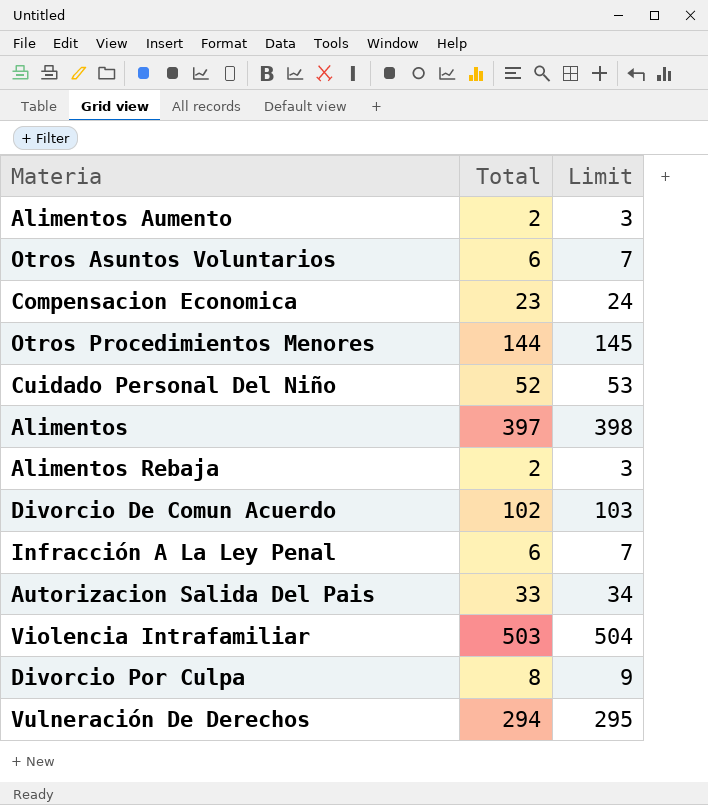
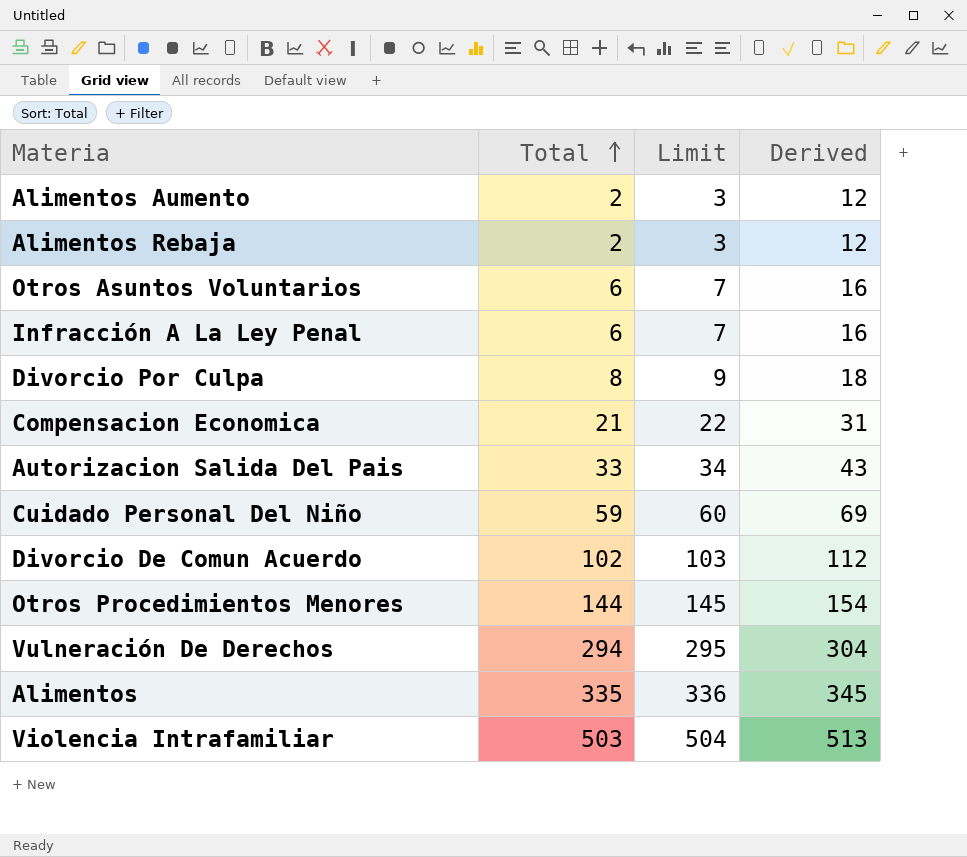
row order: none -> Total ascending
column Derived | formula: none -> [Total] + 10
Compensacion Economica | Total: 23 -> 21
Compensacion Economica | Limit: 24 -> 22
Cuidado Personal Del Niño | Total: 52 -> 59
Cuidado Personal Del Niño | Limit: 53 -> 60
Alimentos | Total: 397 -> 335
Alimentos | Limit: 398 -> 336

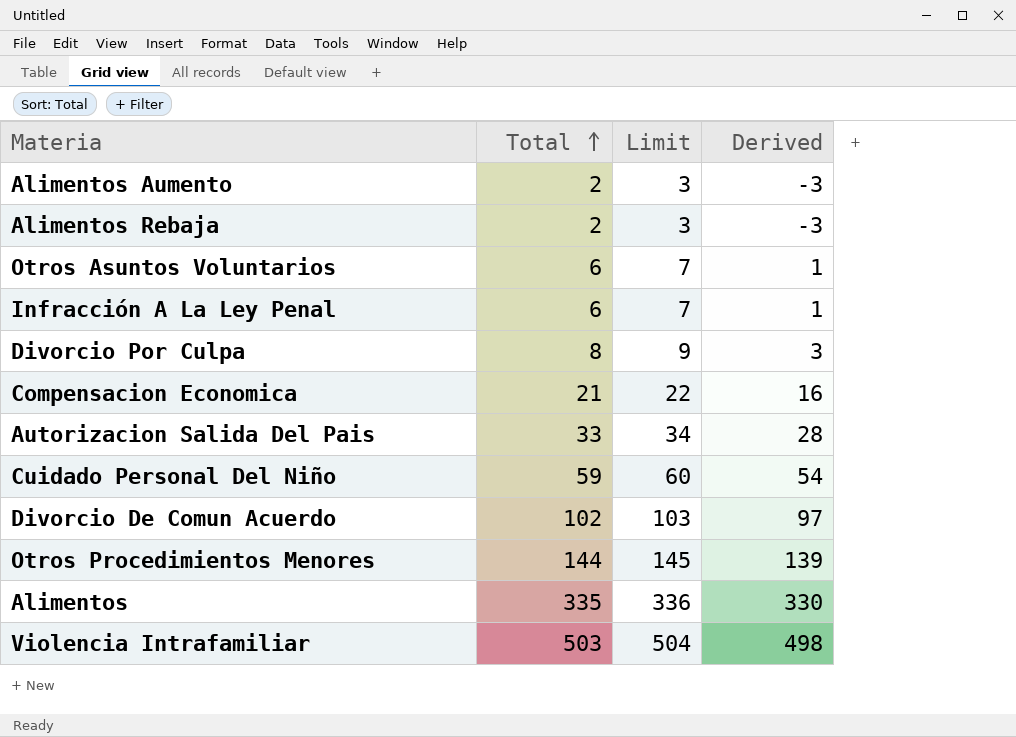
column Derived | formula: [Total] + 10 -> [Total] - 5
row Vulneración De Derechos: 294 | 295 | 304 -> none

